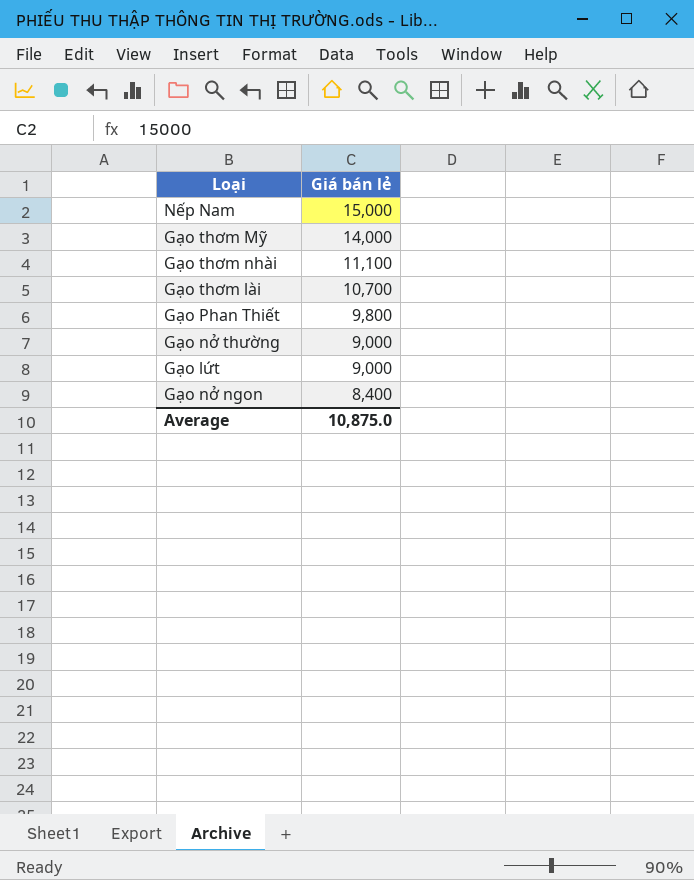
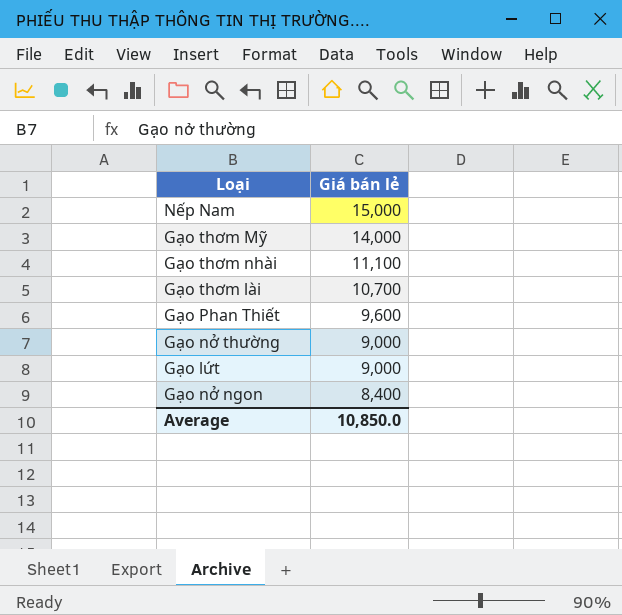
Gạo Phan Thiết | Giá bán lẻ: 9,800 -> 9,600
Average | Giá bán lẻ: 10,875.0 -> 10,850.0

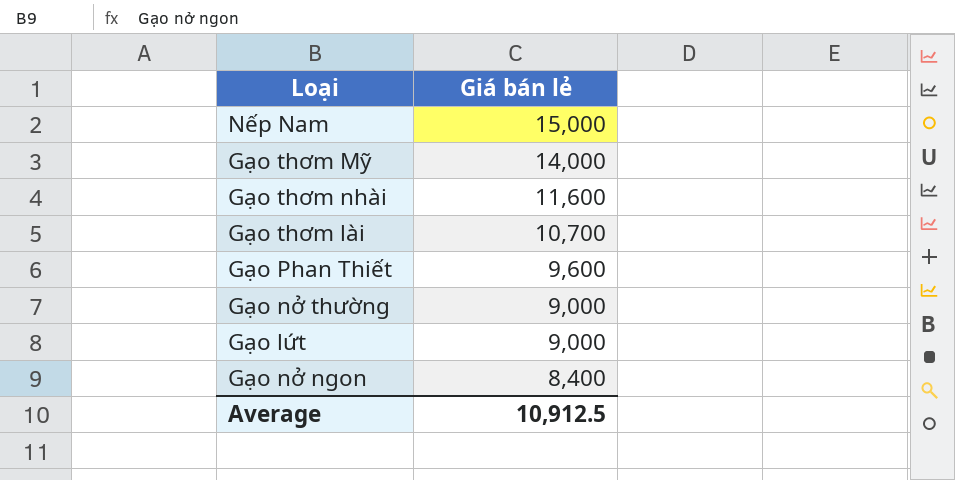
Gạo thơm nhài | Giá bán lẻ: 11,100 -> 11,600
Average | Giá bán lẻ: 10,850.0 -> 10,912.5

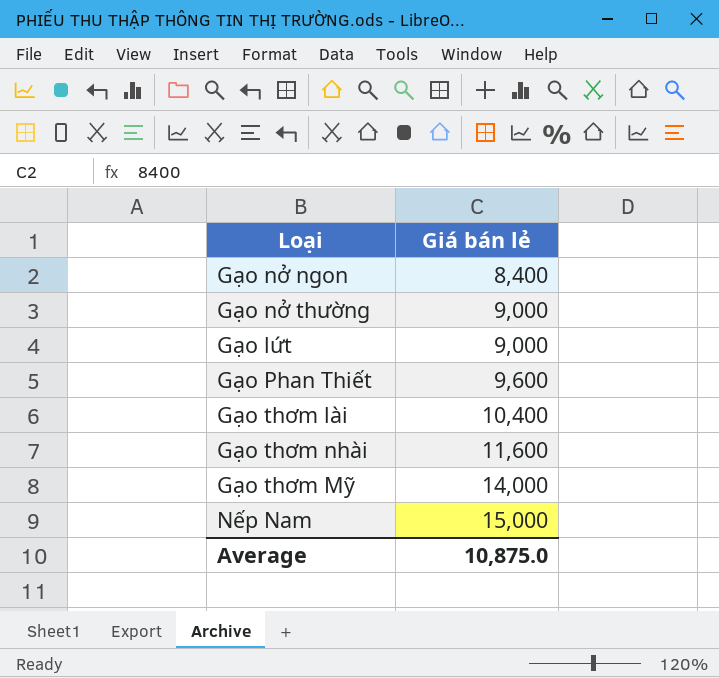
row order: Giá bán lẻ descending -> Giá bán lẻ ascending
Gạo thơm lài | Giá bán lẻ: 10,700 -> 10,400
Average | Giá bán lẻ: 10,912.5 -> 10,875.0

